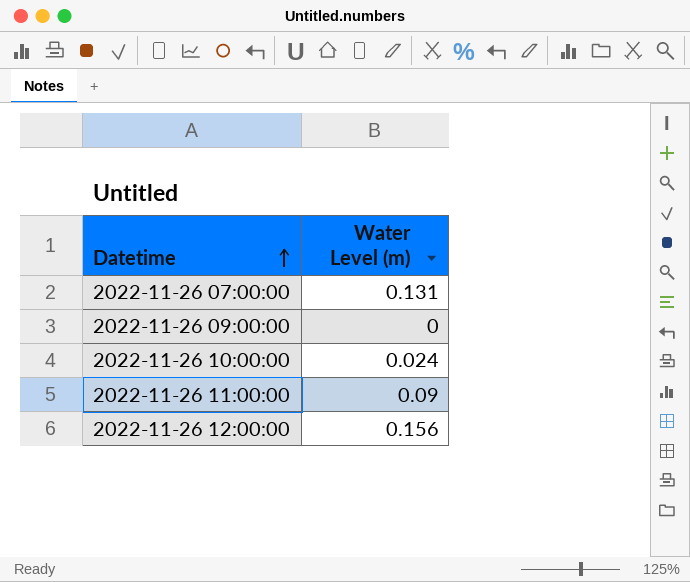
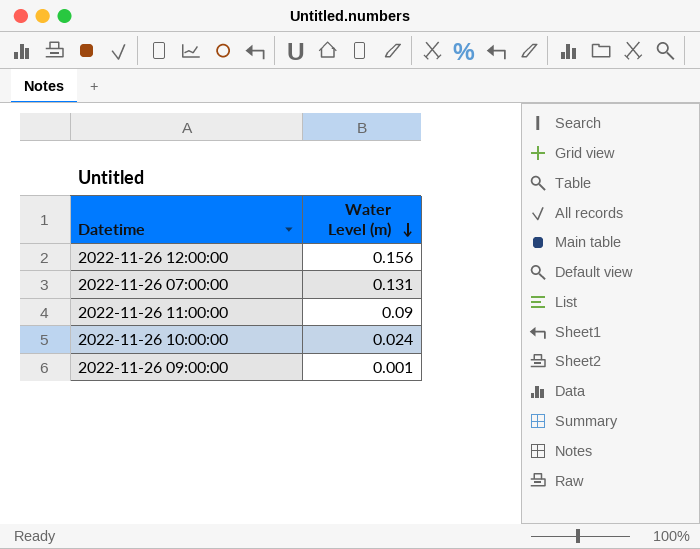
row order: Datetime ascending -> Water Level (m) descending
2022-11-26 09:00:00 | Water Level (m): 0 -> 0.001

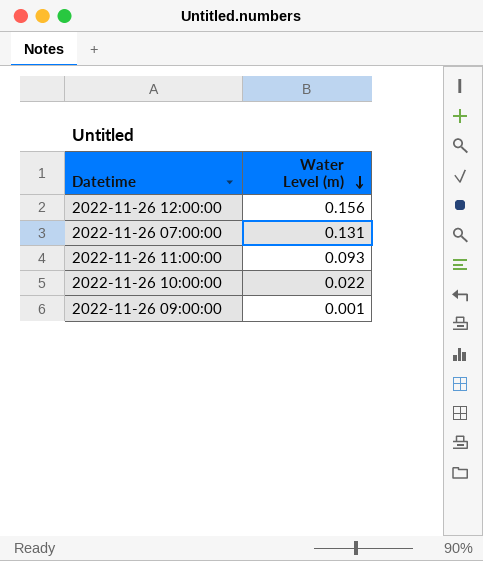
2022-11-26 11:00:00 | Water Level (m): 0.09 -> 0.093
2022-11-26 10:00:00 | Water Level (m): 0.024 -> 0.022

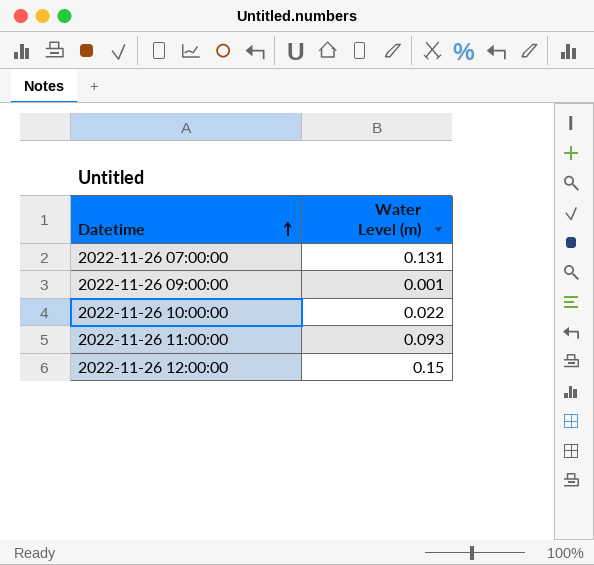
row order: Water Level (m) descending -> Datetime ascending
2022-11-26 12:00:00 | Water Level (m): 0.156 -> 0.15

